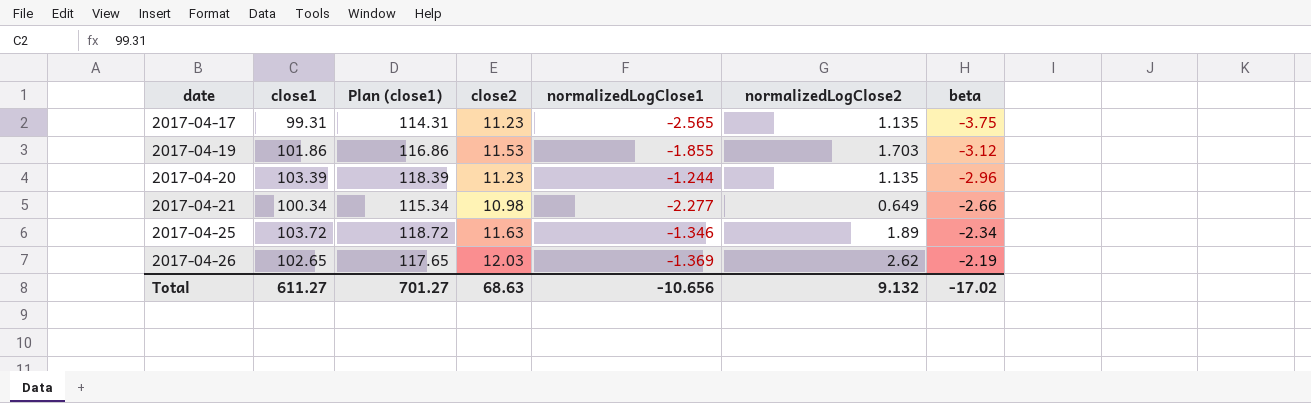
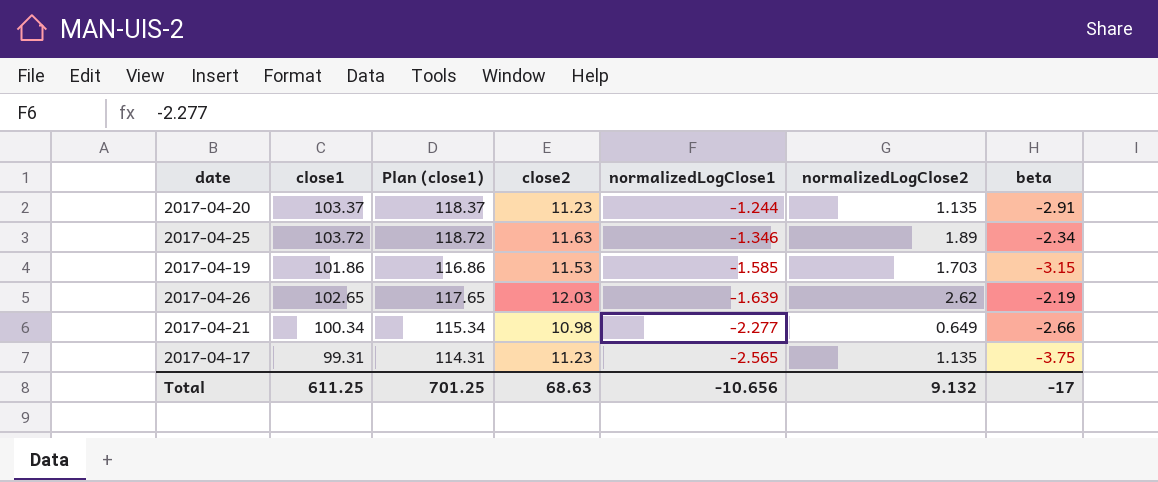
row order: date ascending -> normalizedLogClose1 descending
2017-04-20 | close1: 103.39 -> 103.37
2017-04-20 | Plan (close1): 118.39 -> 118.37
2017-04-20 | beta: -2.96 -> -2.91
2017-04-19 | normalizedLogClose1: -1.855 -> -1.585
2017-04-19 | beta: -3.12 -> -3.15
2017-04-26 | normalizedLogClose1: -1.369 -> -1.639
Total | close1: 611.27 -> 611.25
Total | Plan (close1): 701.27 -> 701.25
Total | beta: -17.02 -> -17

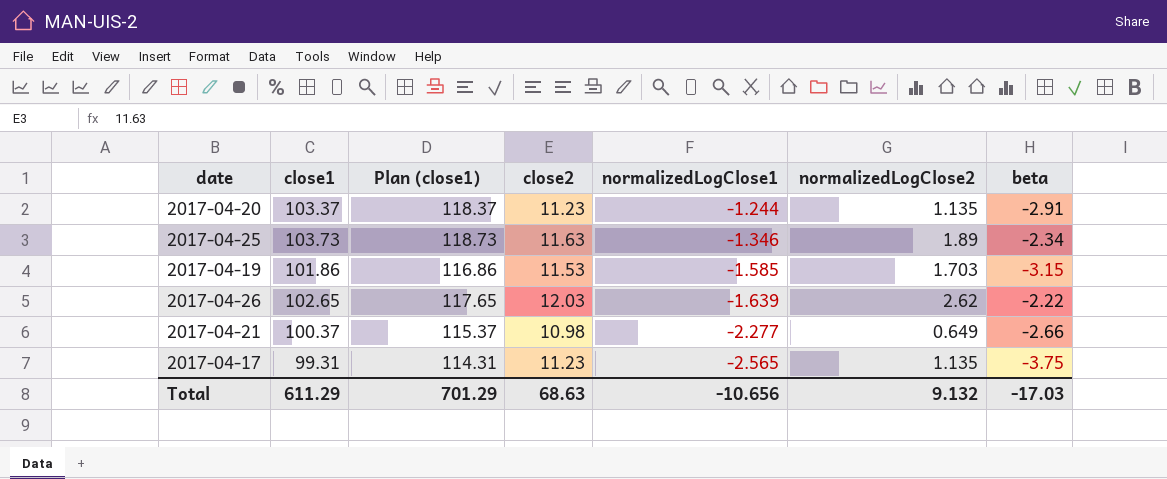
2017-04-25 | close1: 103.72 -> 103.73
2017-04-25 | Plan (close1): 118.72 -> 118.73
2017-04-26 | beta: -2.19 -> -2.22
2017-04-21 | close1: 100.34 -> 100.37
2017-04-21 | Plan (close1): 115.34 -> 115.37
Total | close1: 611.25 -> 611.29
Total | Plan (close1): 701.25 -> 701.29
Total | beta: -17 -> -17.03

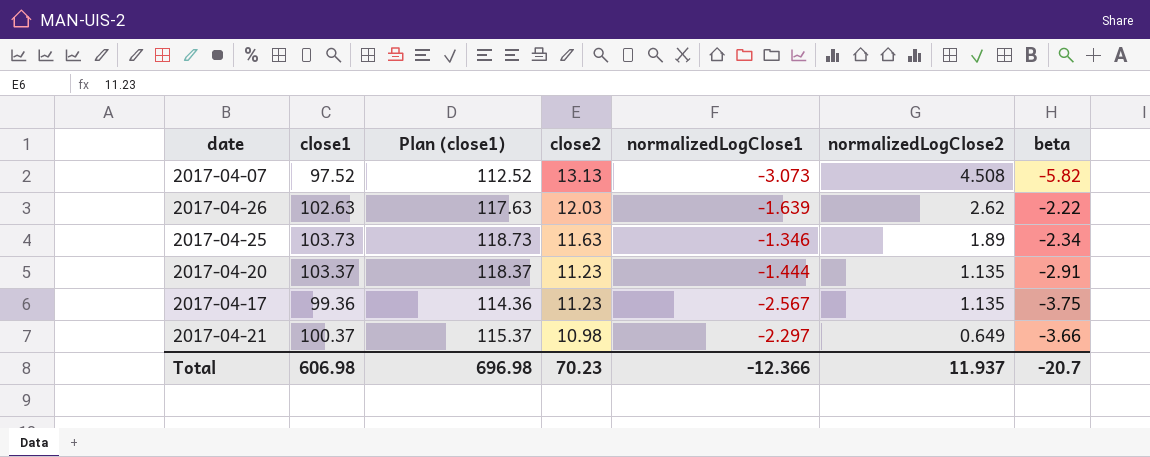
row order: normalizedLogClose1 descending -> close2 descending
row 2017-04-19: 101.86 | 116.86 | 11.53 | -1.585 | 1.703 | -3.15 -> none
row 2017-04-07: none -> 97.52 | 112.52 | 13.13 | -3.073 | 4.508 | -5.82
2017-04-26 | close1: 102.65 -> 102.63
2017-04-26 | Plan (close1): 117.65 -> 117.63
2017-04-20 | normalizedLogClose1: -1.244 -> -1.444
2017-04-17 | close1: 99.31 -> 99.36
2017-04-17 | Plan (close1): 114.31 -> 114.36
2017-04-17 | normalizedLogClose1: -2.565 -> -2.567
2017-04-21 | normalizedLogClose1: -2.277 -> -2.297
2017-04-21 | beta: -2.66 -> -3.66
Total | close1: 611.29 -> 606.98
Total | Plan (close1): 701.29 -> 696.98
Total | close2: 68.63 -> 70.23
Total | normalizedLogClose1: -10.656 -> -12.366
Total | normalizedLogClose2: 9.132 -> 11.937
Total | beta: -17.03 -> -20.7

